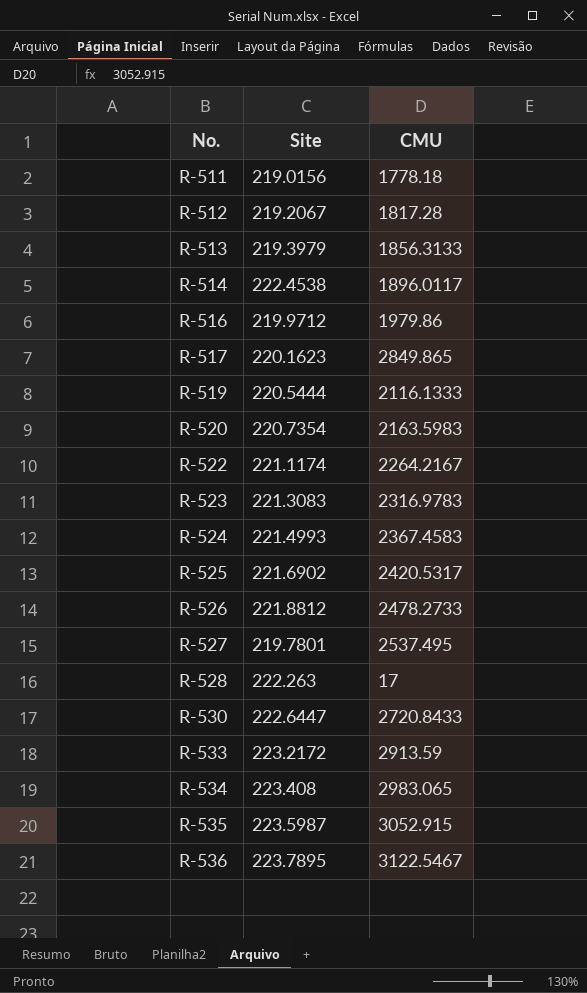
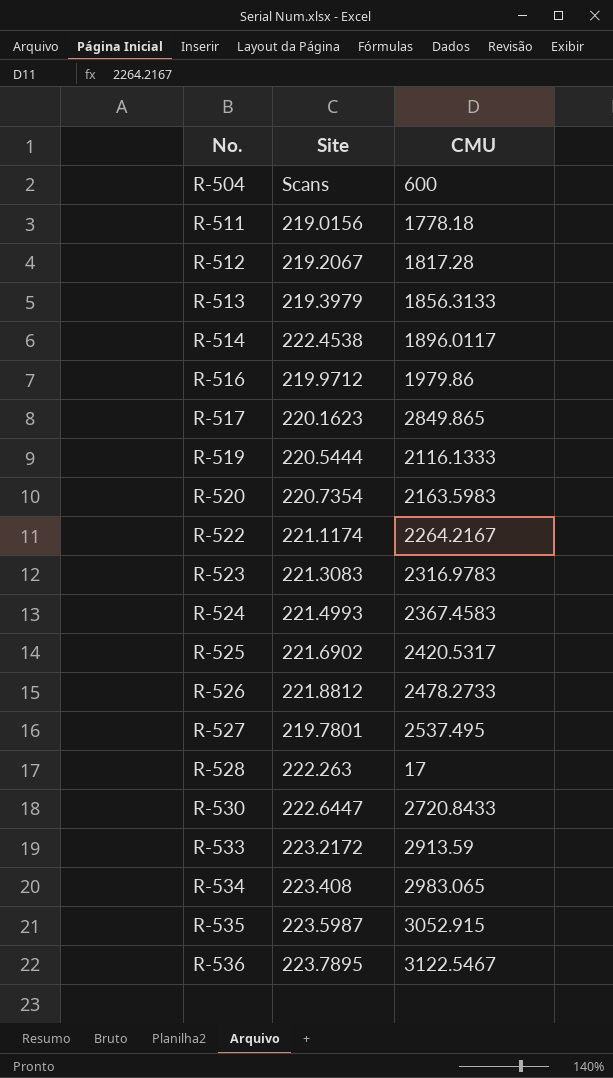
row R-504: none -> Scans | 600

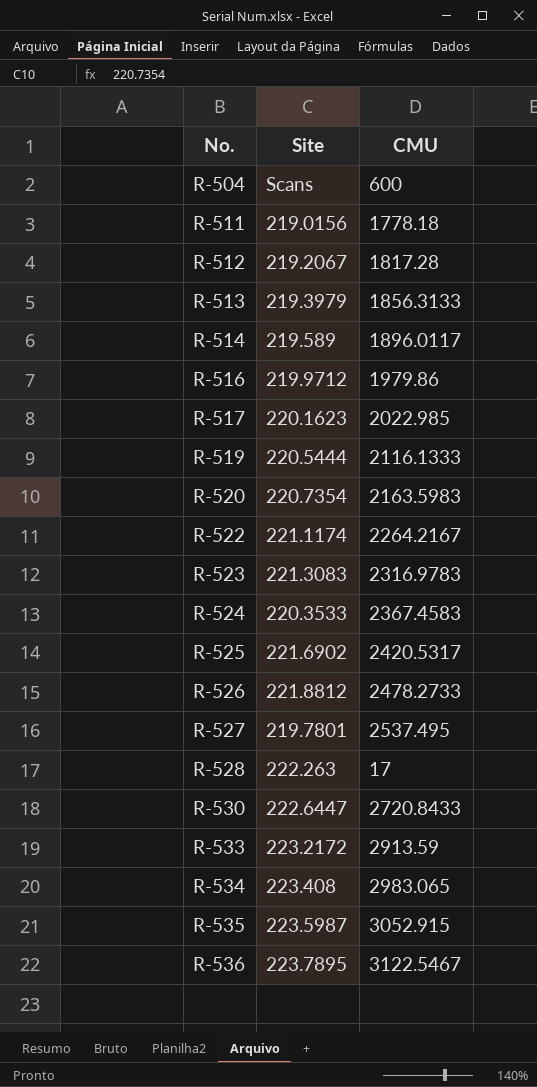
R-514 | Site: 222.4538 -> 219.589
R-517 | CMU: 2849.865 -> 2022.985
R-524 | Site: 221.4993 -> 220.3533

